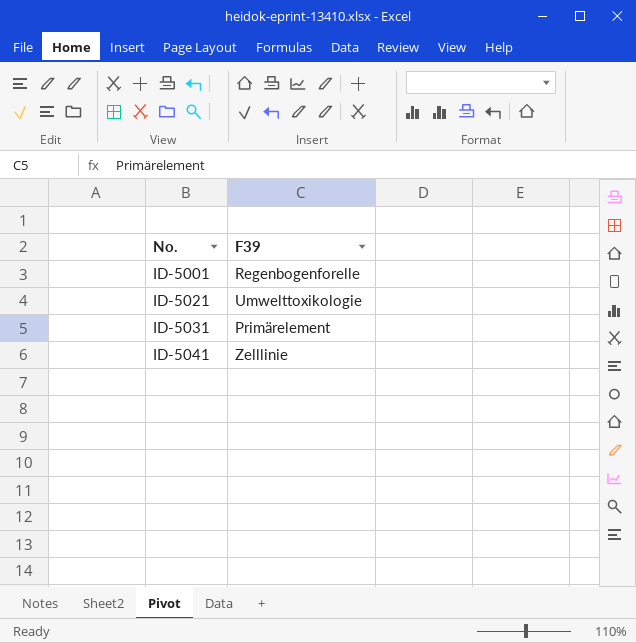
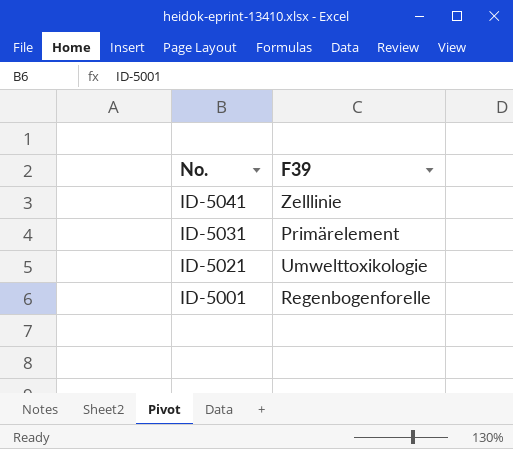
row order: No. ascending -> No. descending

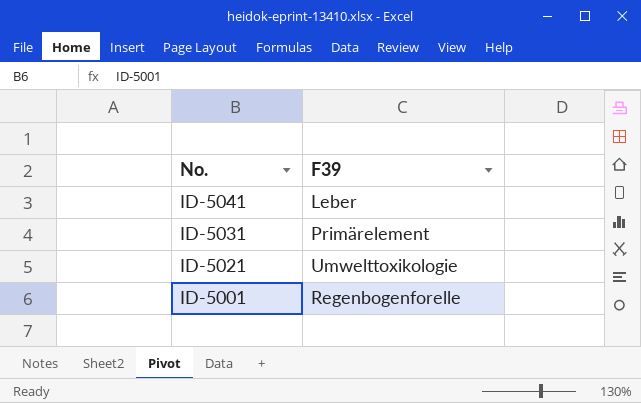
ID-5041 | F39: Zelllinie -> Leber

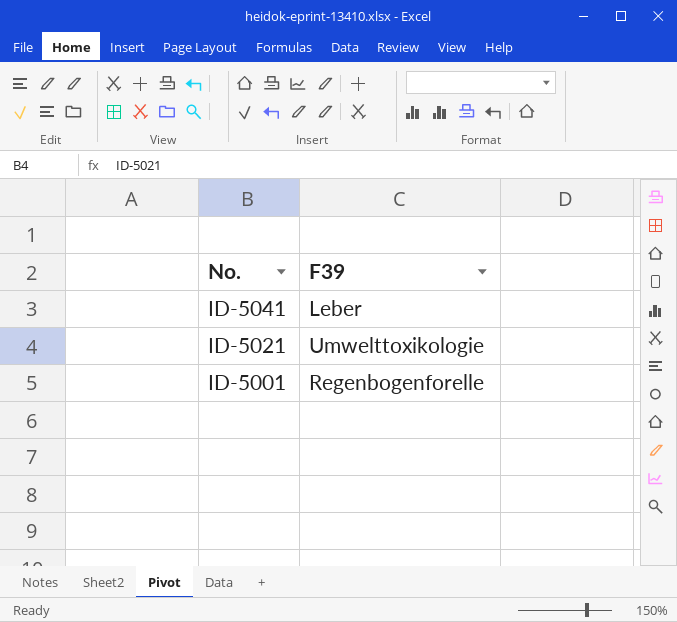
row ID-5031: Primärelement -> none

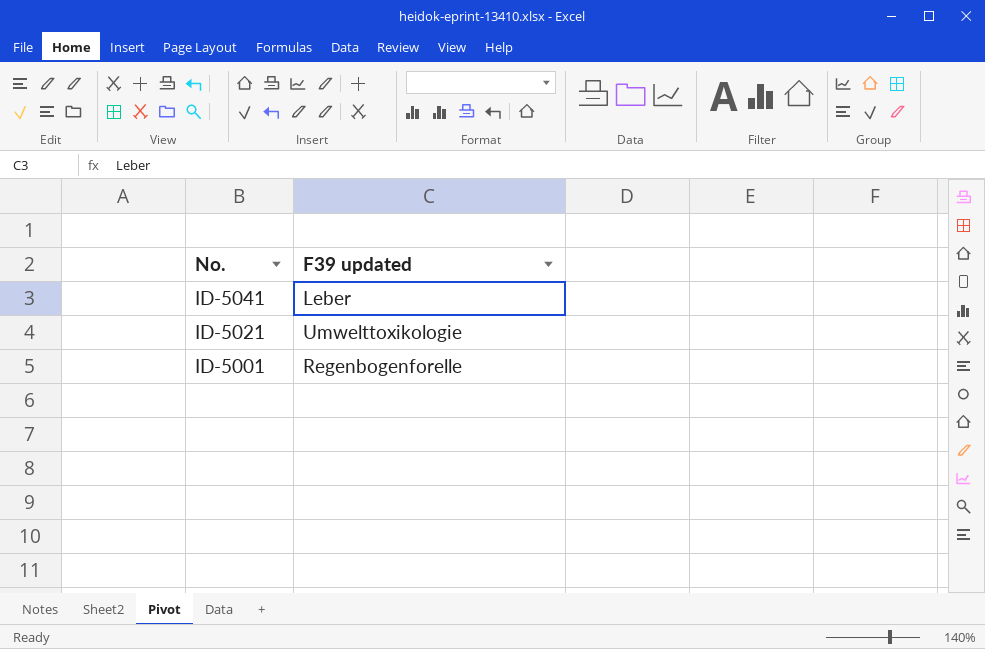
column name: F39 -> F39 updated

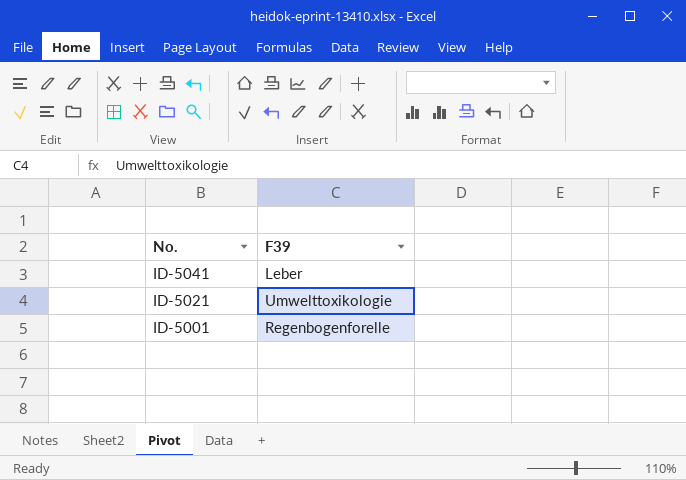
column name: F39 updated -> F39

